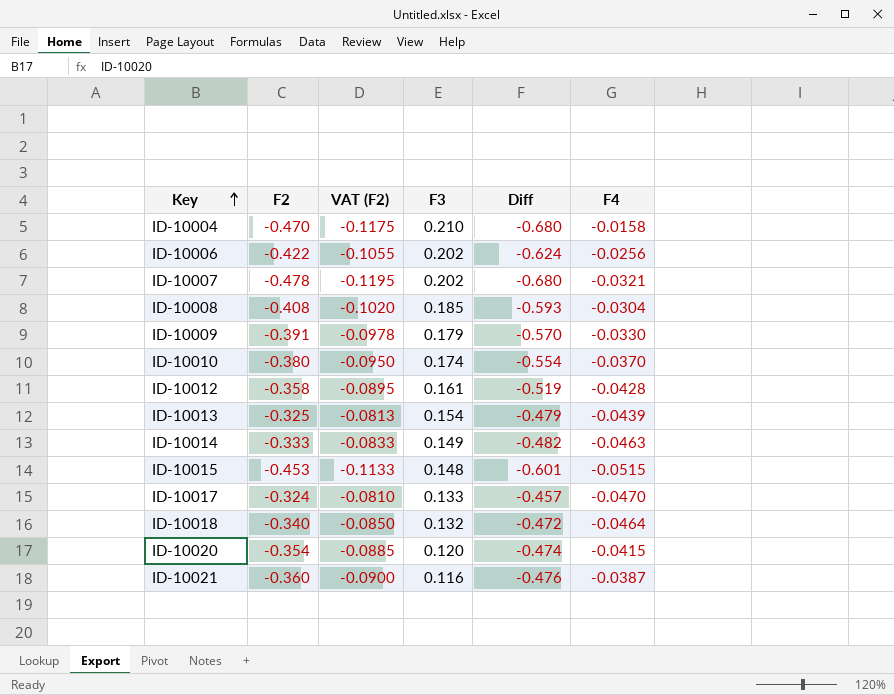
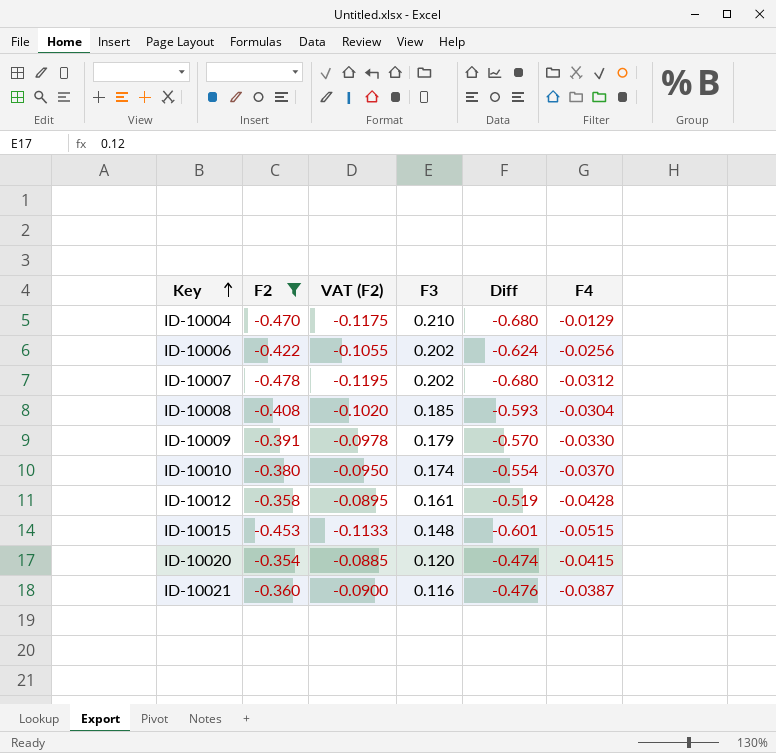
filter: none -> F2 <= -0.354
ID-10004 | F4: -0.0158 -> -0.0129
ID-10007 | F4: -0.0321 -> -0.0312

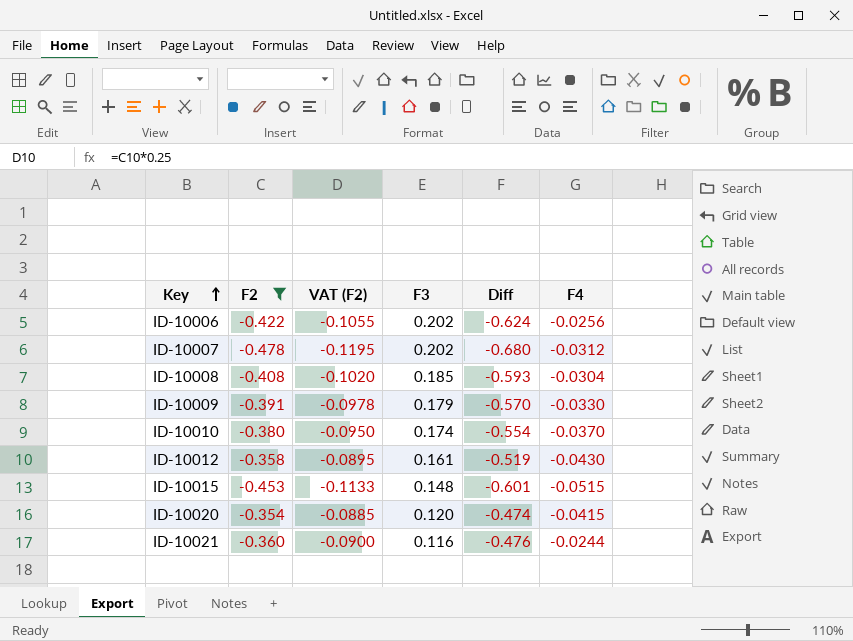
row ID-10004: -0.470 | -0.1175 | 0.210 | -0.680 | -0.0129 -> none
ID-10012 | F4: -0.0428 -> -0.0430
ID-10021 | F4: -0.0387 -> -0.0244

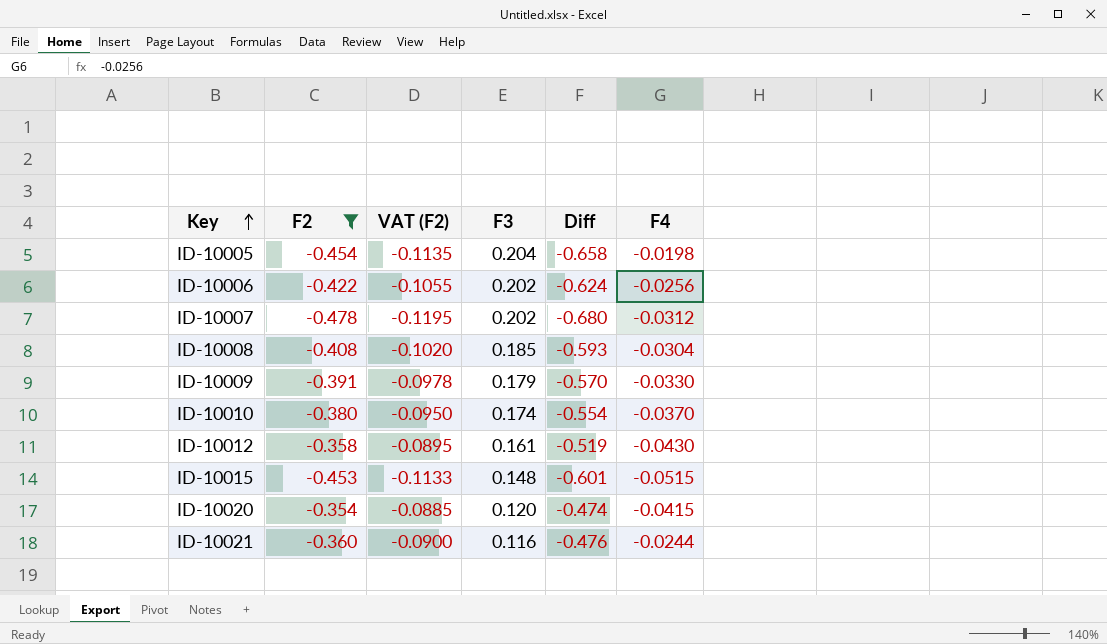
row ID-10005: none -> -0.454 | -0.1135 | 0.204 | -0.658 | -0.0198

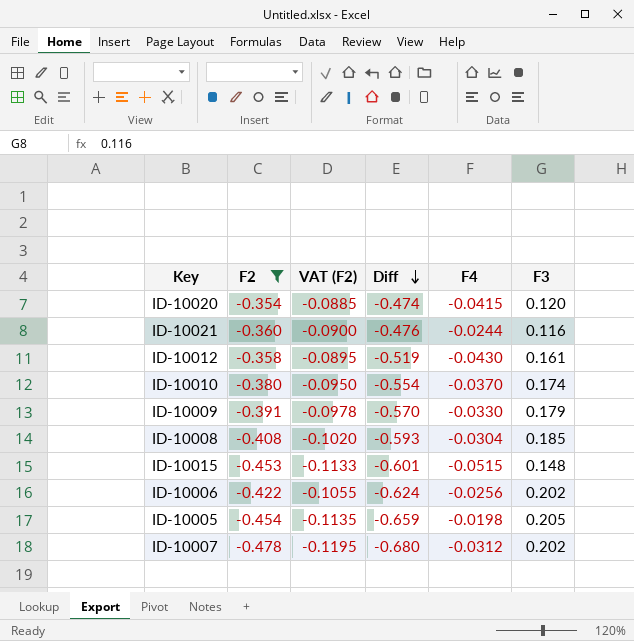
row order: Key ascending -> Diff descending
column F3 | position: 4 -> 6
ID-10005 | Diff: -0.658 -> -0.659
ID-10005 | F3: 0.204 -> 0.205

